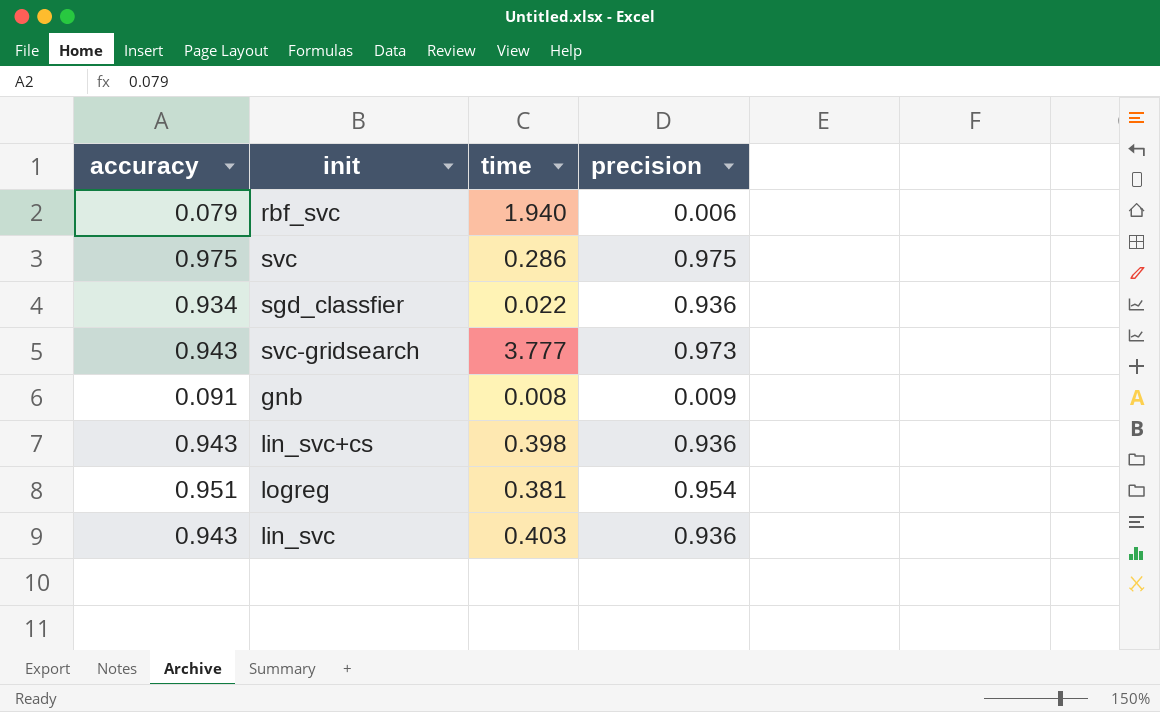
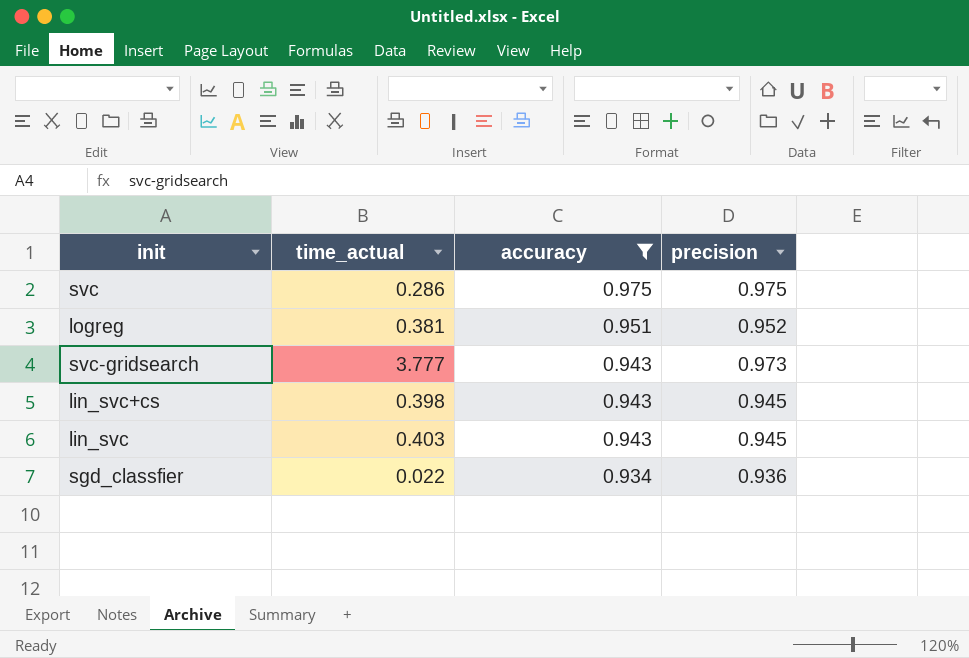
filter: none -> accuracy >= 0.934
row order: none -> accuracy descending
column name: time -> time_actual
column accuracy | position: 1 -> 3
logreg | precision: 0.954 -> 0.952
lin_svc+cs | precision: 0.936 -> 0.945
lin_svc | precision: 0.936 -> 0.945

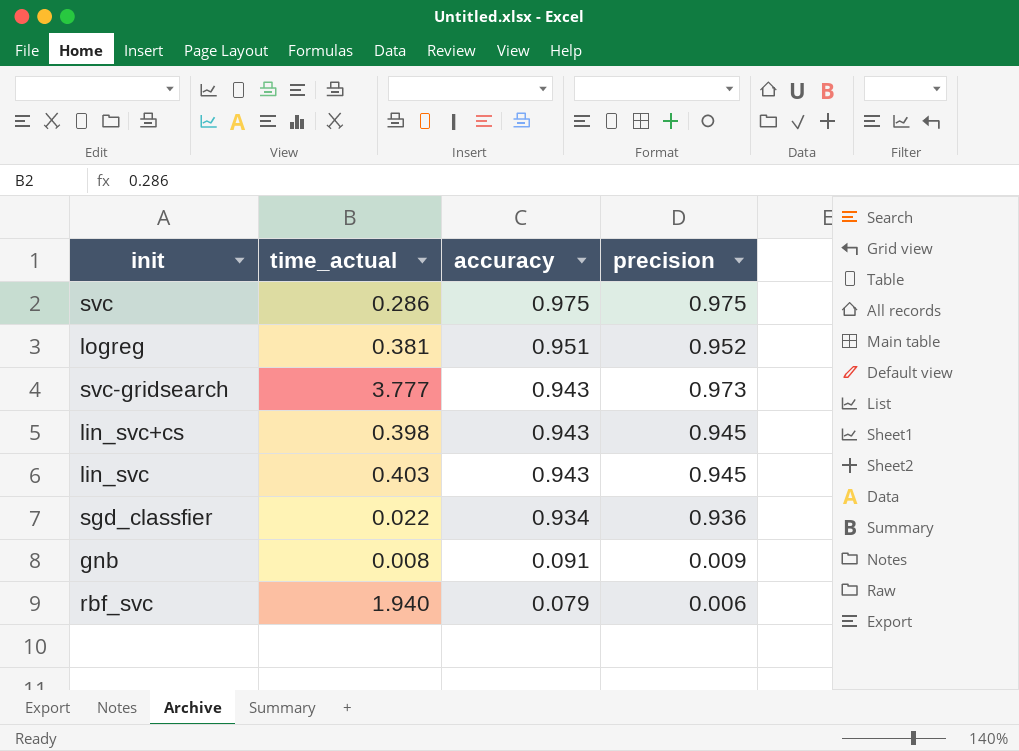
filter: accuracy >= 0.934 -> none

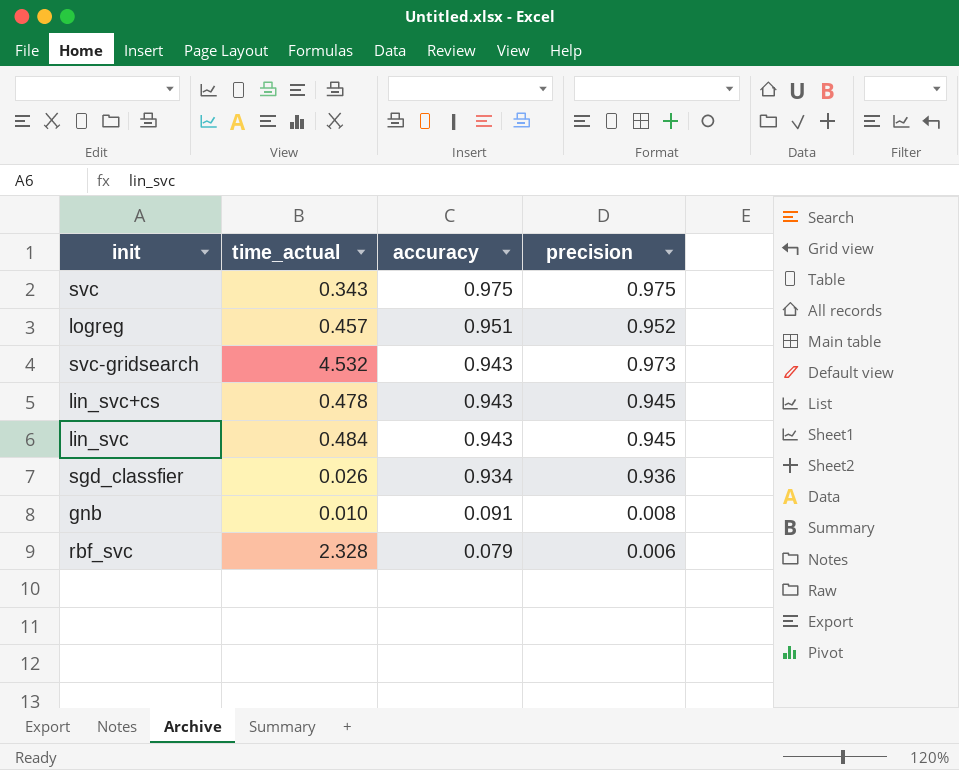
svc | time_actual: 0.286 -> 0.343
logreg | time_actual: 0.381 -> 0.457
svc-gridsearch | time_actual: 3.777 -> 4.532
lin_svc+cs | time_actual: 0.398 -> 0.478
lin_svc | time_actual: 0.403 -> 0.484
sgd_classfier | time_actual: 0.022 -> 0.026
gnb | time_actual: 0.008 -> 0.010
gnb | precision: 0.009 -> 0.008
rbf_svc | time_actual: 1.940 -> 2.328

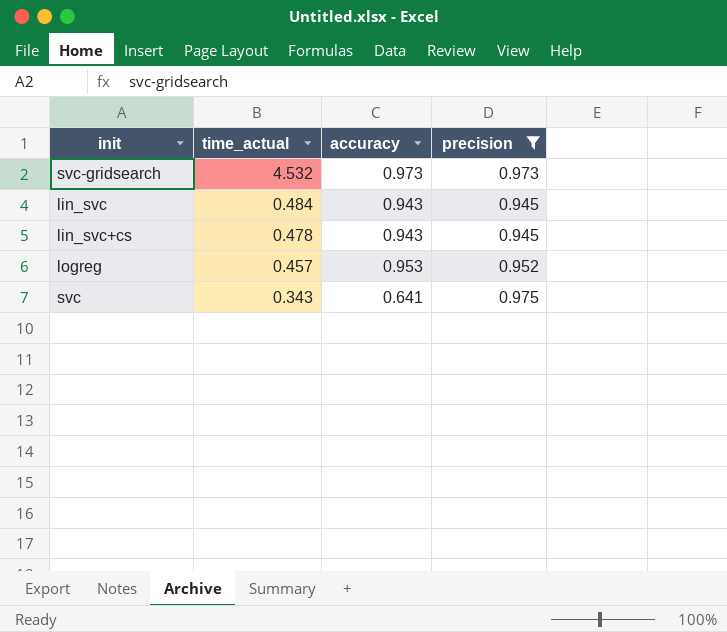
filter: none -> precision >= 0.945
row order: accuracy descending -> time_actual descending
svc-gridsearch | accuracy: 0.943 -> 0.973
logreg | accuracy: 0.951 -> 0.953
svc | accuracy: 0.975 -> 0.641

